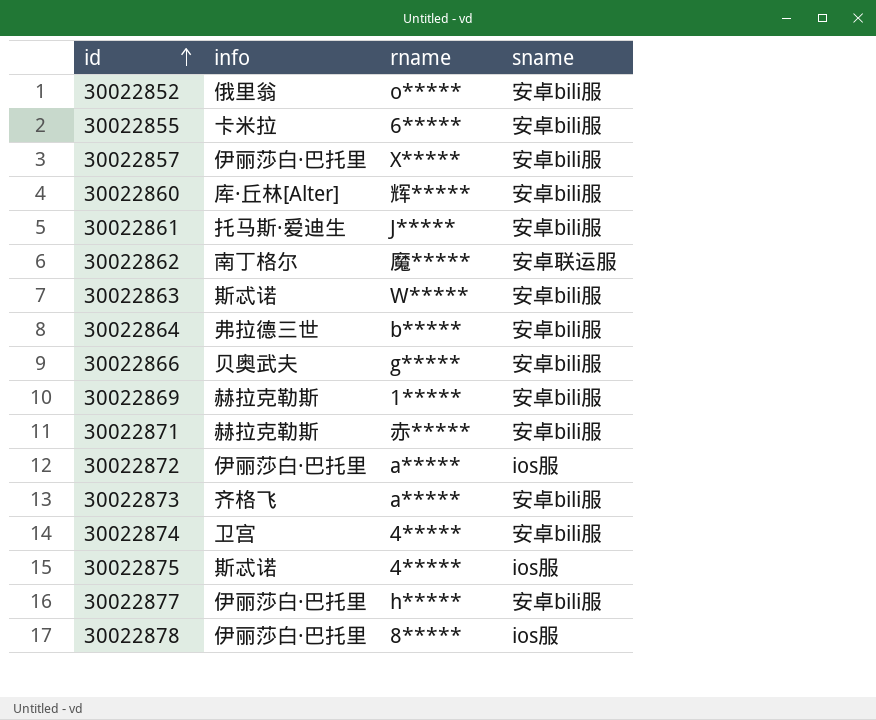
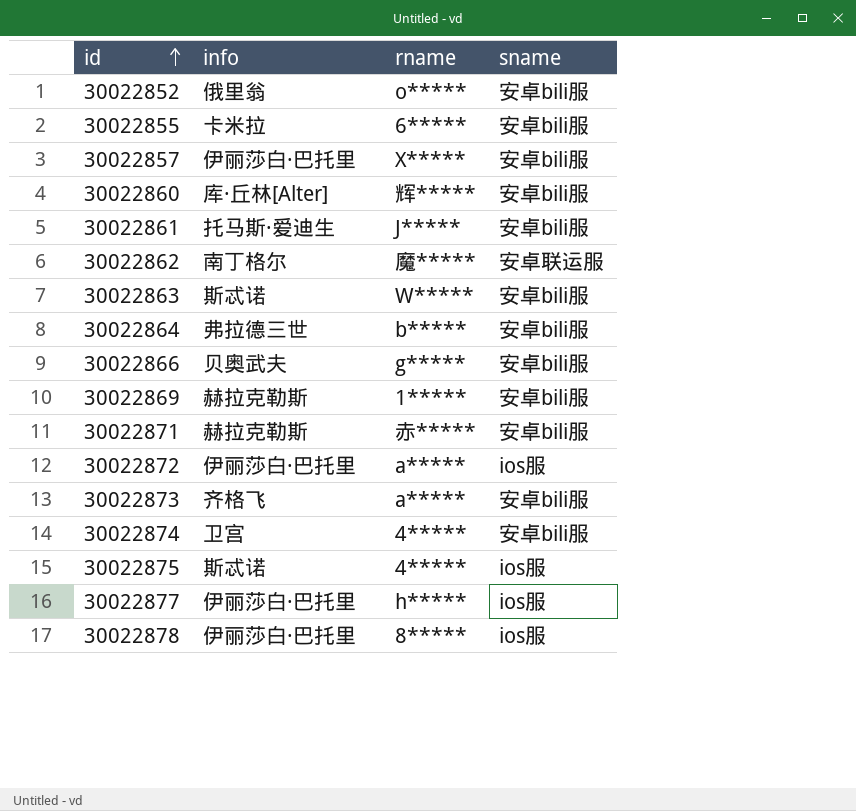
30022877 | sname: 安卓bili服 -> ios服

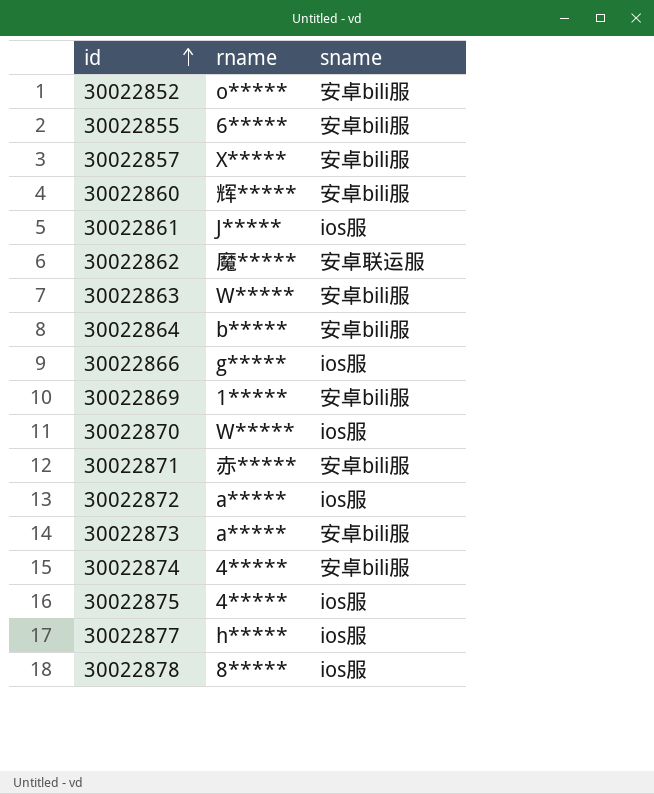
column info | position: 2 -> none
30022861 | sname: 安卓bili服 -> ios服
30022866 | sname: 安卓bili服 -> ios服
row 30022870: none -> W***** | ios服

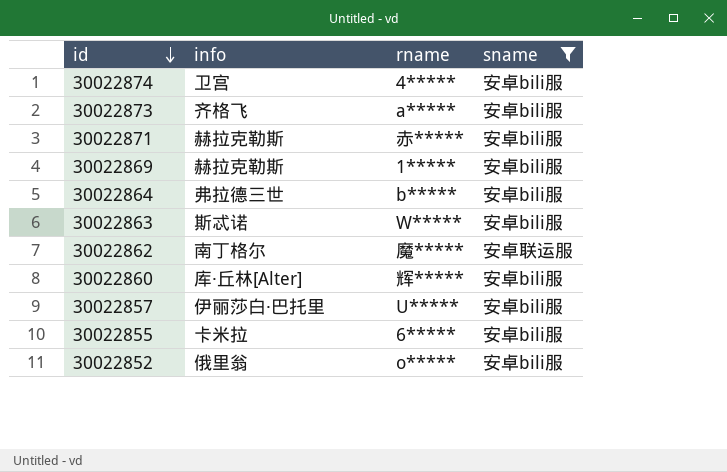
filter: none -> sname != ios服
row order: id ascending -> id descending
column info | position: none -> 2
30022857 | rname: X***** -> U*****

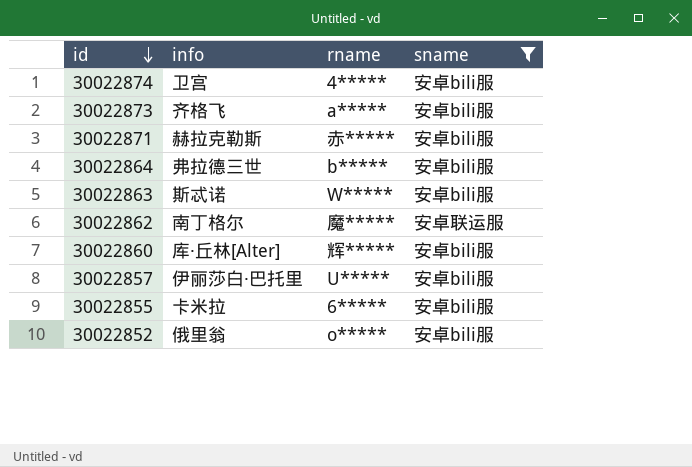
row 30022869: 赫拉克勒斯 | 1***** | 安卓bili服 -> none

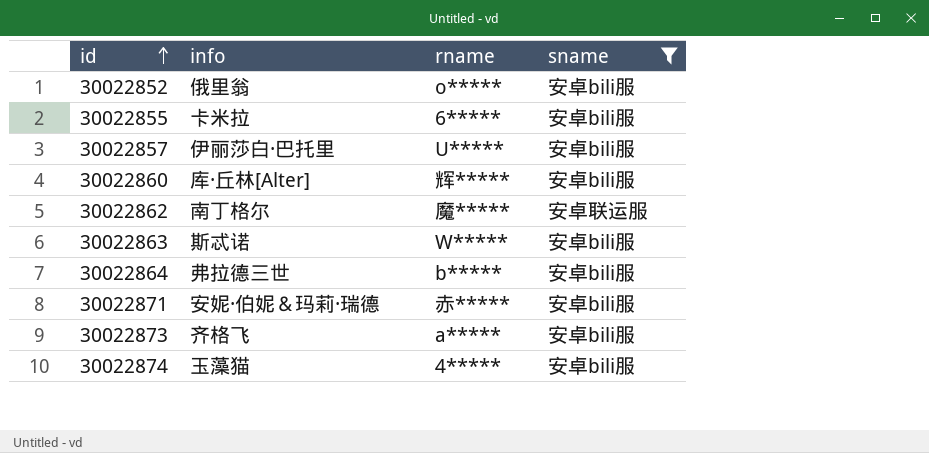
row order: id descending -> id ascending
30022871 | info: 赫拉克勒斯 -> 安妮·伯妮＆玛莉·瑞德
30022874 | info: 卫宫 -> 玉藻猫

